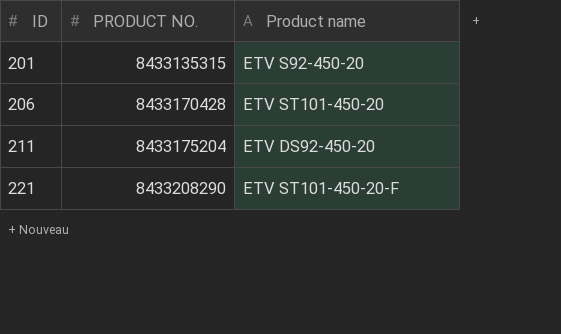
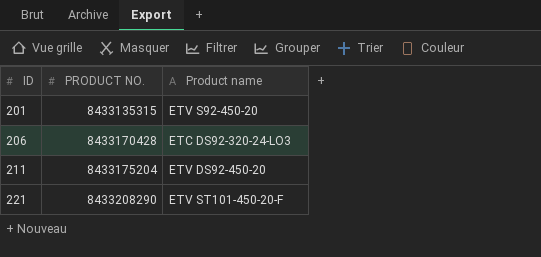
206 | Product name: ETV ST101-450-20 -> ETC DS92-320-24-LO3

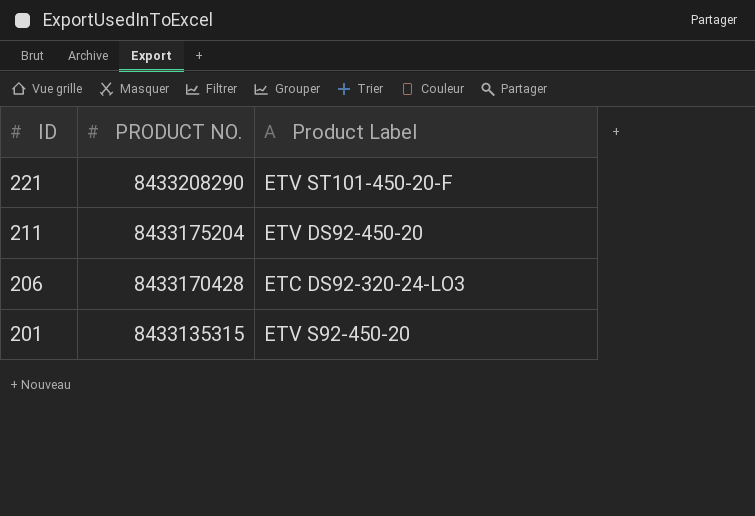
row order: ID ascending -> ID descending
column name: Product name -> Product Label

